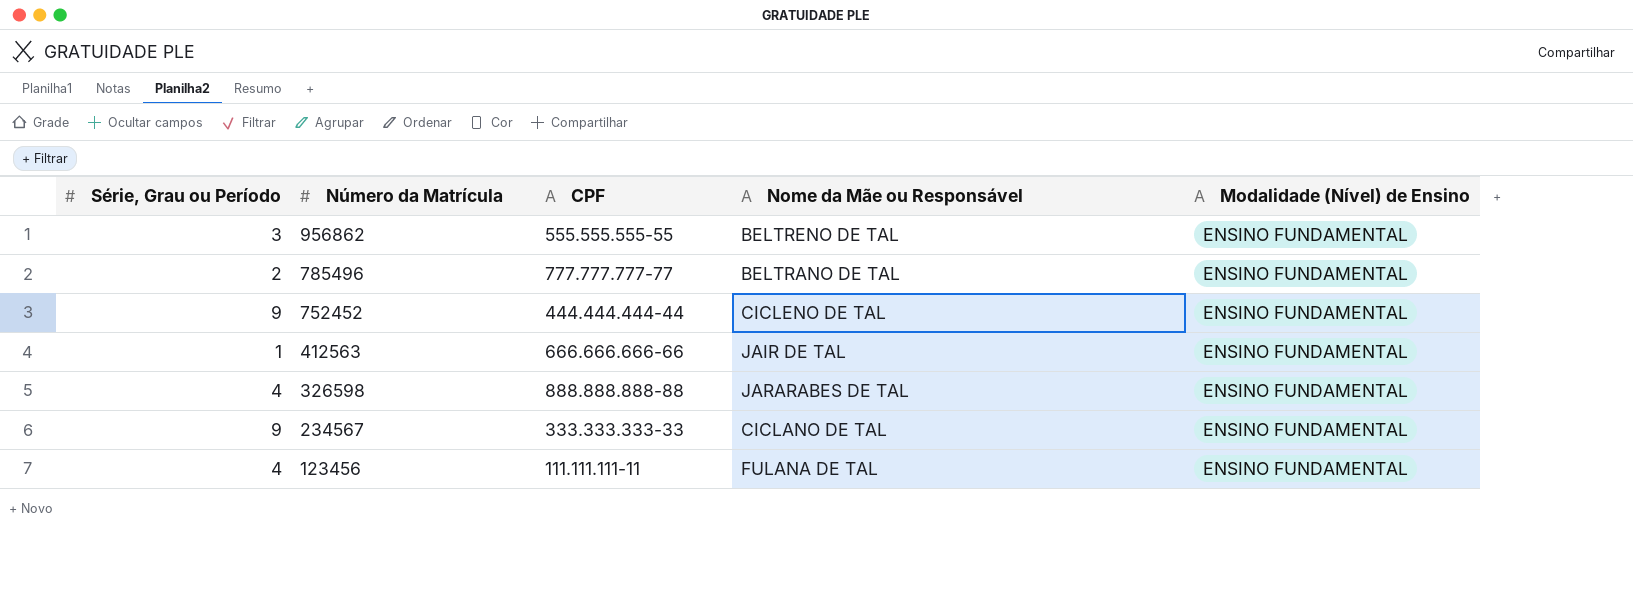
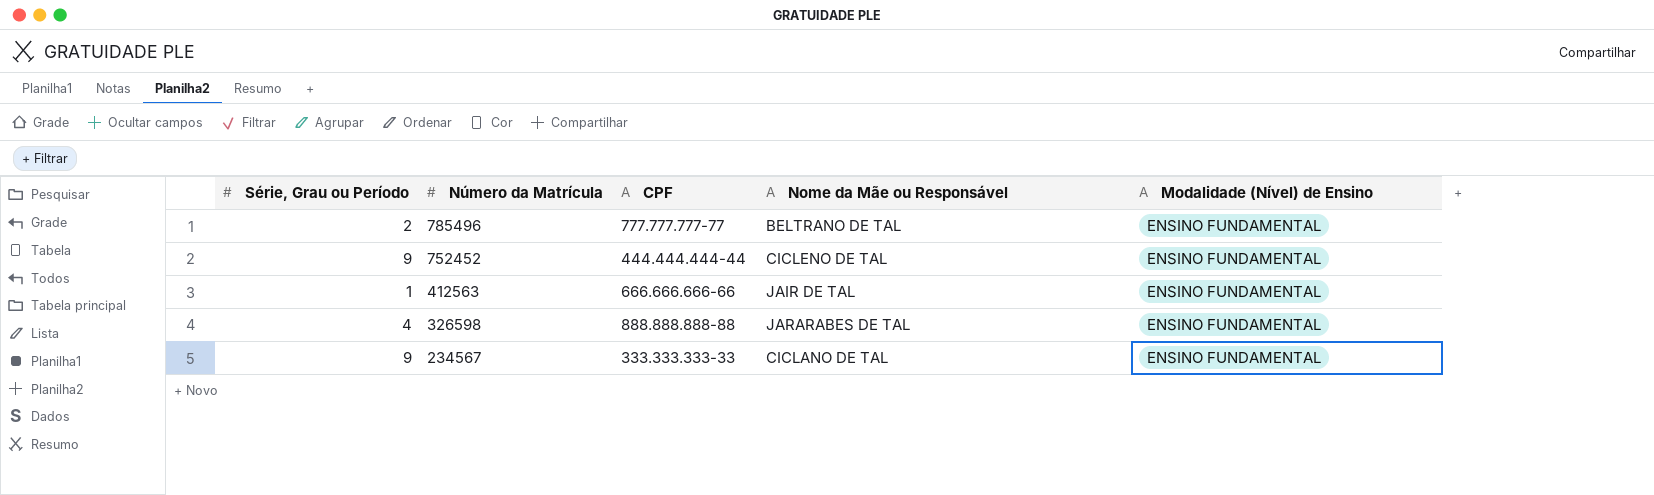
row 956862: 3 | 555.555.555-55 | BELTRENO DE TAL | ENSINO FUNDAMENTAL -> none
row 123456: 4 | 111.111.111-11 | FULANA DE TAL | ENSINO FUNDAMENTAL -> none

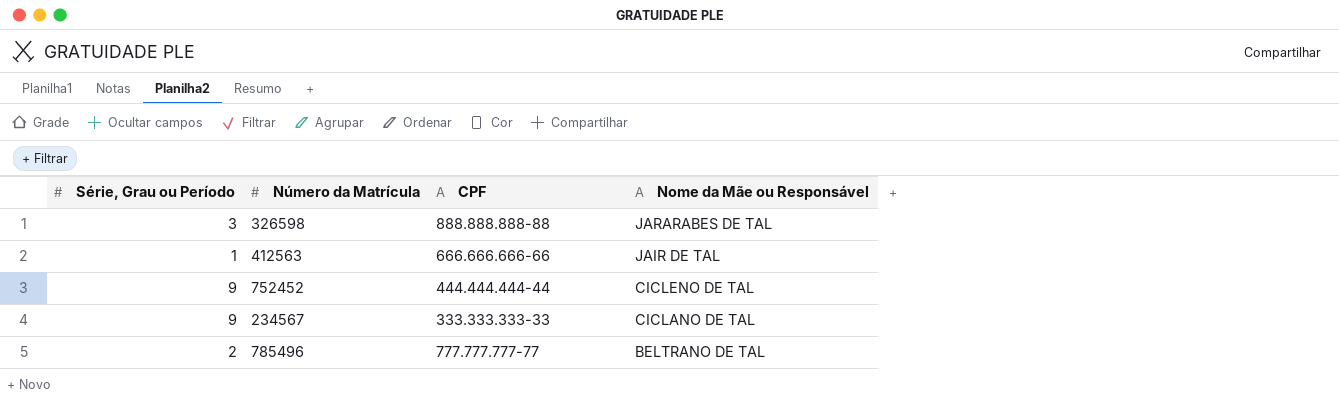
row order: Número da Matrícula descending -> Nome da Mãe ou Responsável descending
column Modalidade (Nível) de Ensino | position: 5 -> none
326598 | Série, Grau ou Período: 4 -> 3

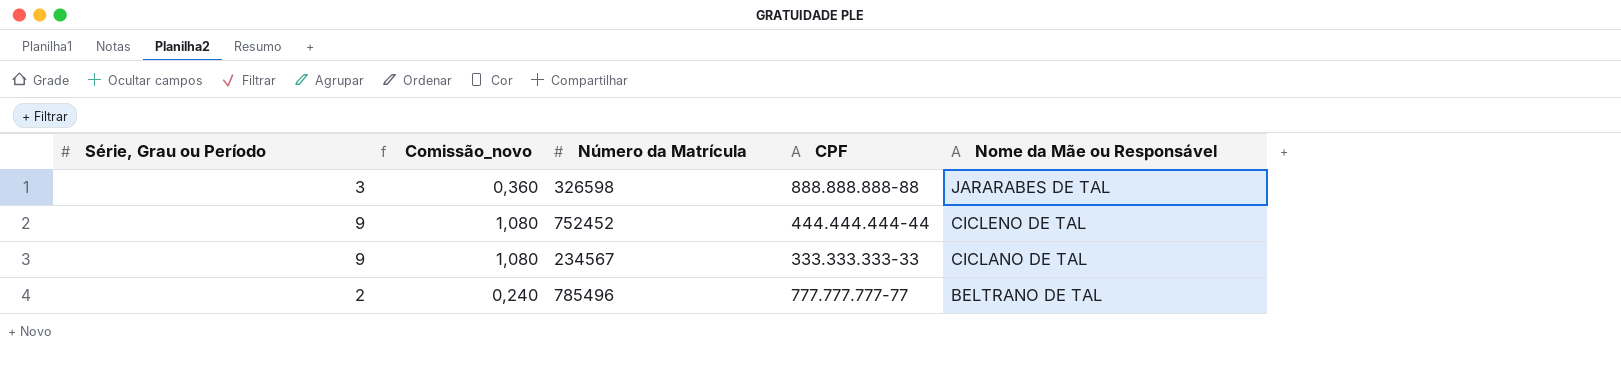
column Comissão_novo | formula: none -> [Série, Grau ou Período] * 0,12
row 412563: 1 | 666.666.666-66 | JAIR DE TAL -> none

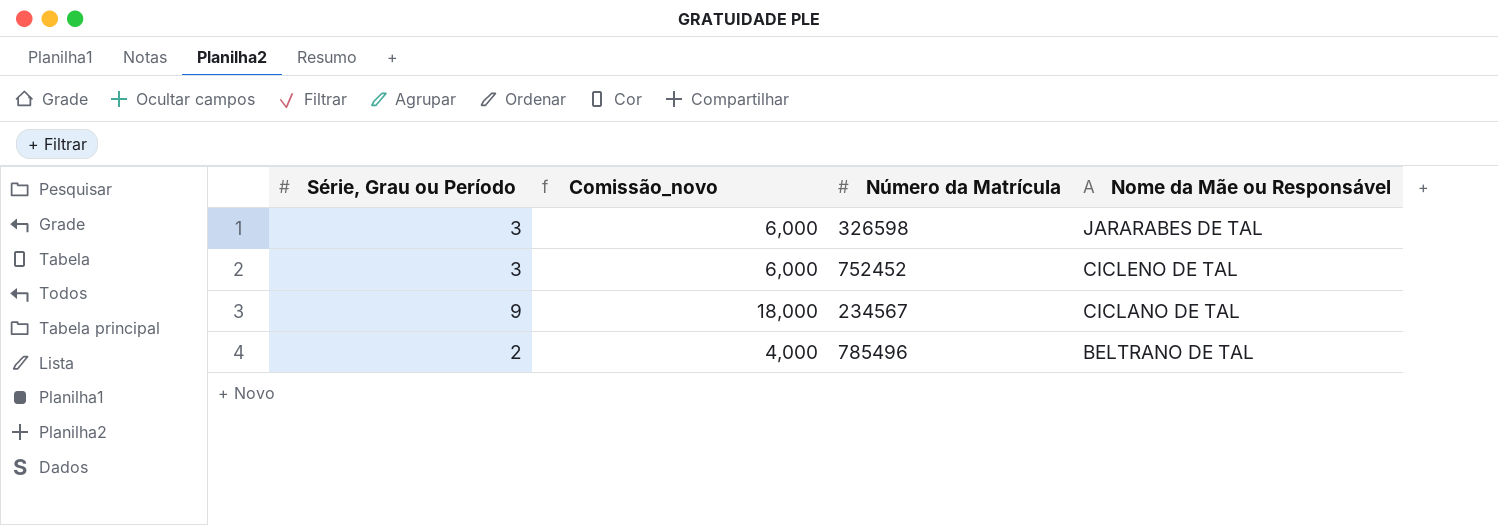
column CPF | position: 4 -> none
column Comissão_novo | formula: [Série, Grau ou Período] * 0,12 -> [Série, Grau ou Período] * 2
752452 | Série, Grau ou Período: 9 -> 3

